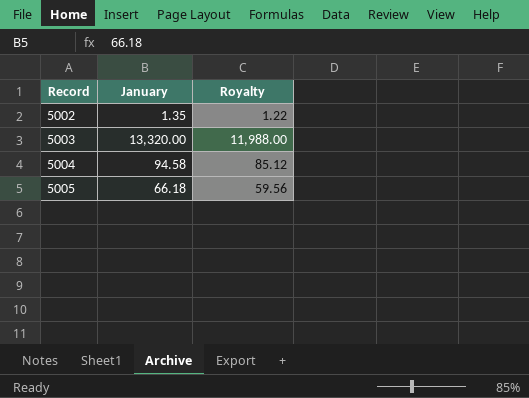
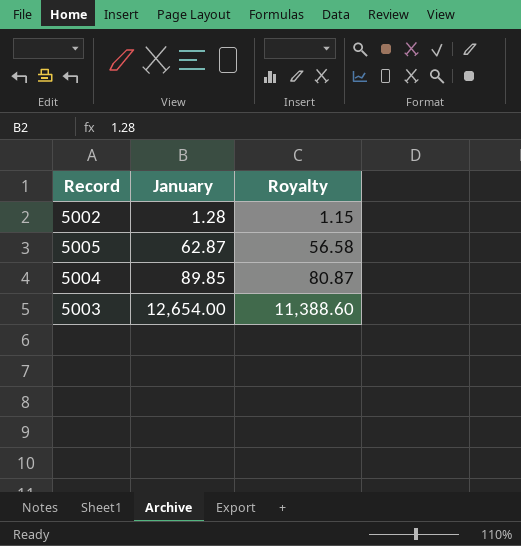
row order: Record ascending -> January ascending
5002 | January: 1.35 -> 1.28
5002 | Royalty: 1.22 -> 1.15
5005 | January: 66.18 -> 62.87
5005 | Royalty: 59.56 -> 56.58
5004 | January: 94.58 -> 89.85
5004 | Royalty: 85.12 -> 80.87
5003 | January: 13,320.00 -> 12,654.00
5003 | Royalty: 11,988.00 -> 11,388.60

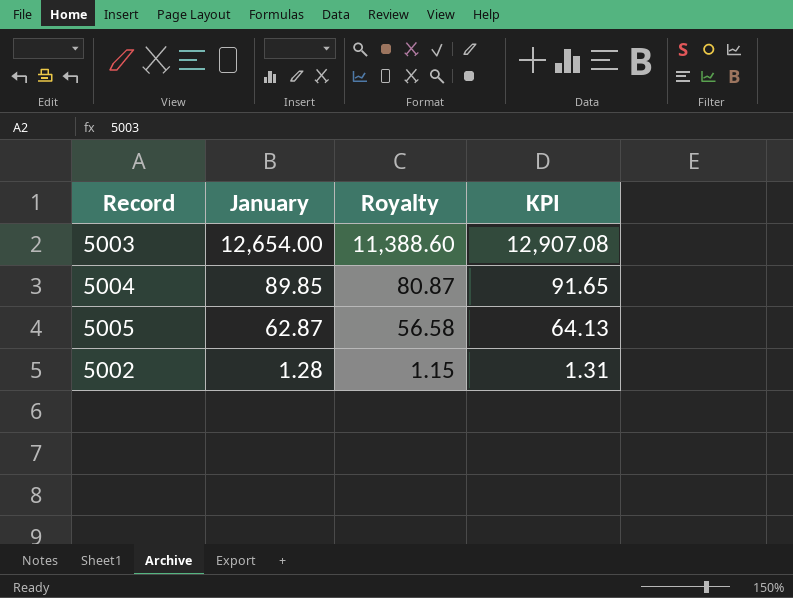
row order: January ascending -> January descending
column KPI | formula: none -> [January] * 1.02

